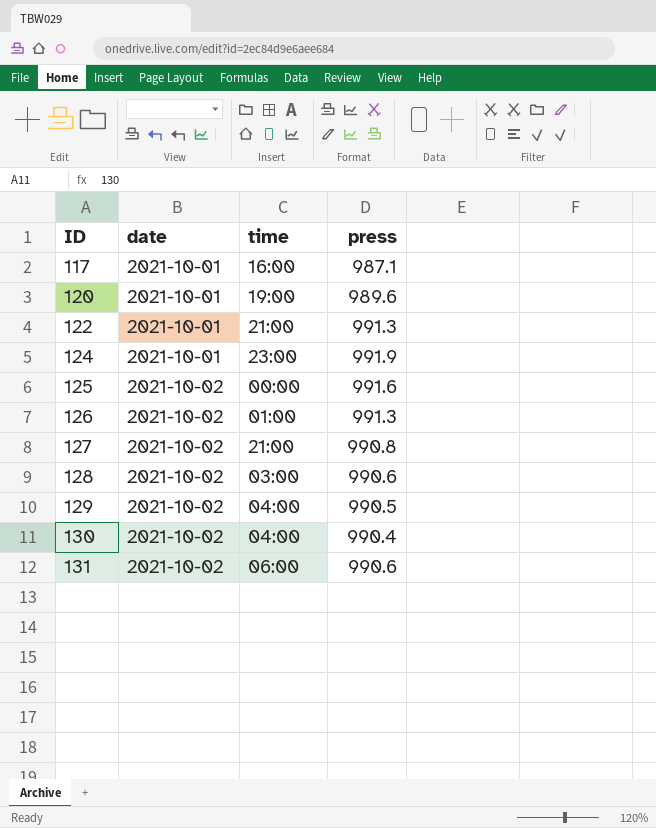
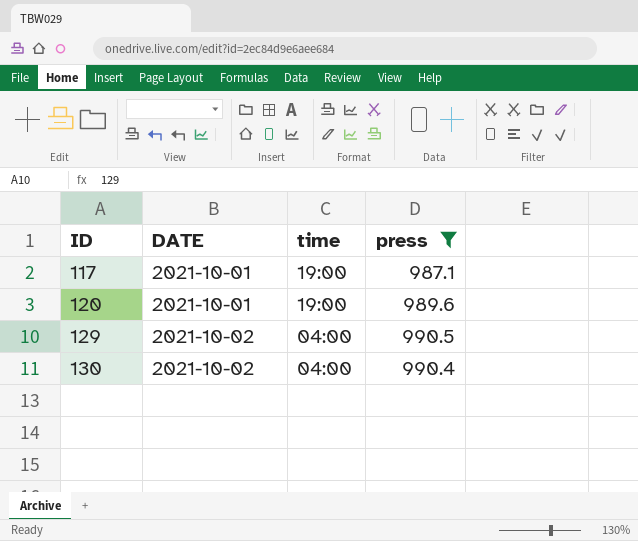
filter: none -> press <= 990.5
column name: date -> DATE
117 | time: 16:00 -> 19:00

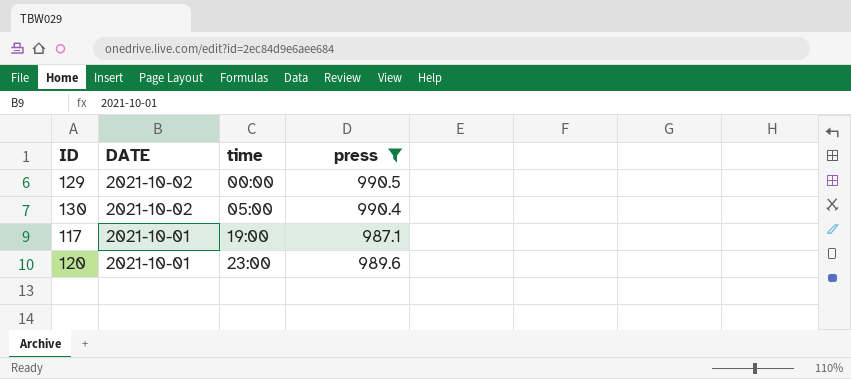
row order: ID ascending -> DATE descending
129 | time: 04:00 -> 00:00
130 | time: 04:00 -> 05:00
120 | time: 19:00 -> 23:00

